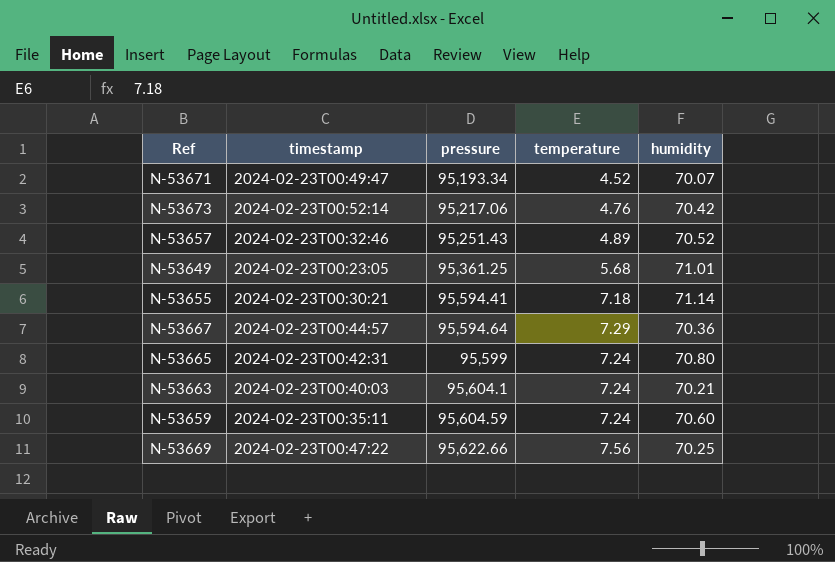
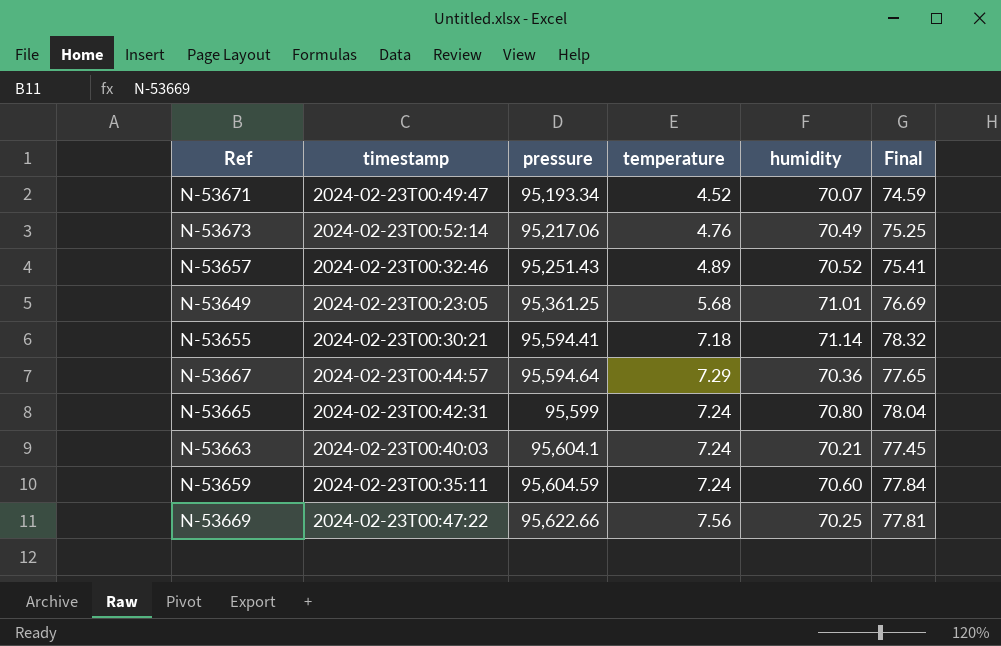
column Final | formula: none -> [temperature] + [humidity]
N-53673 | humidity: 70.42 -> 70.49

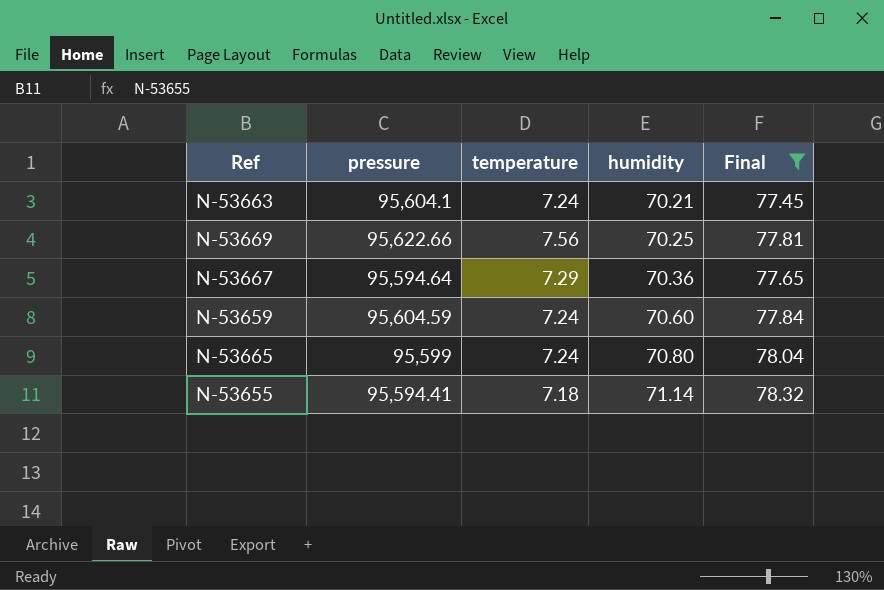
filter: none -> Final >= 77.45
row order: pressure ascending -> humidity ascending
column timestamp | position: 2 -> none

